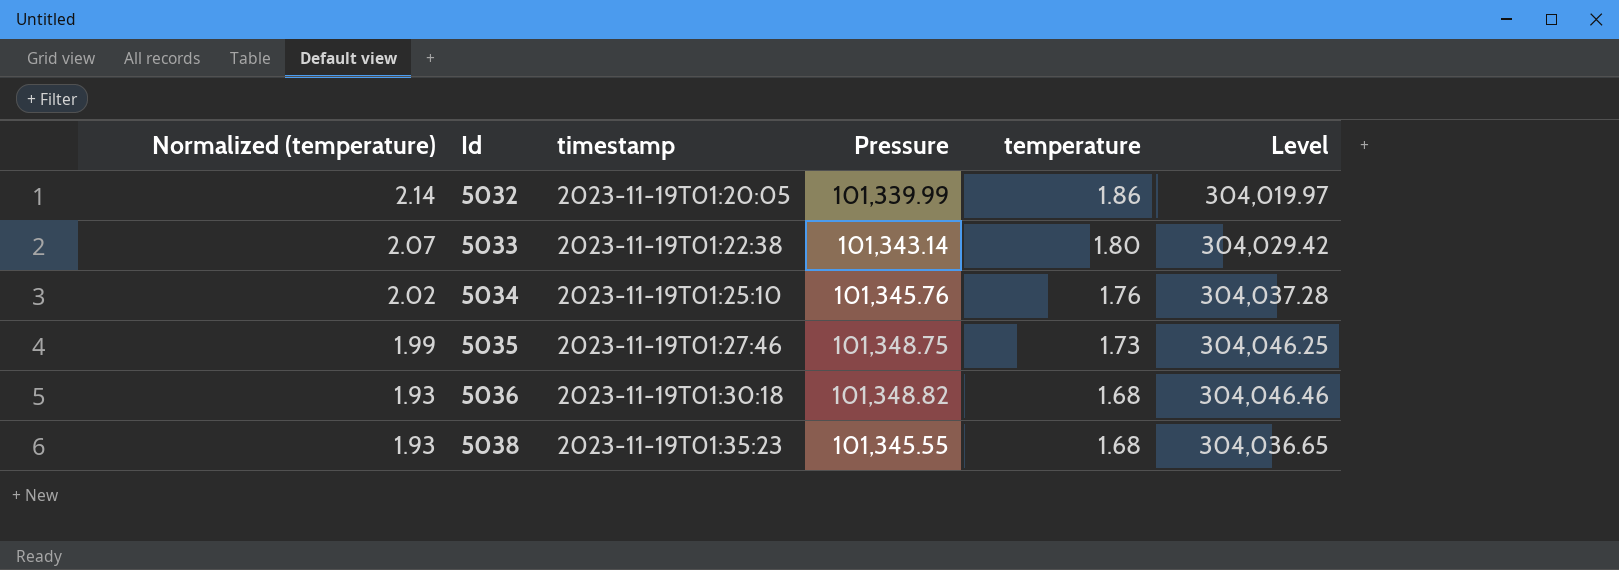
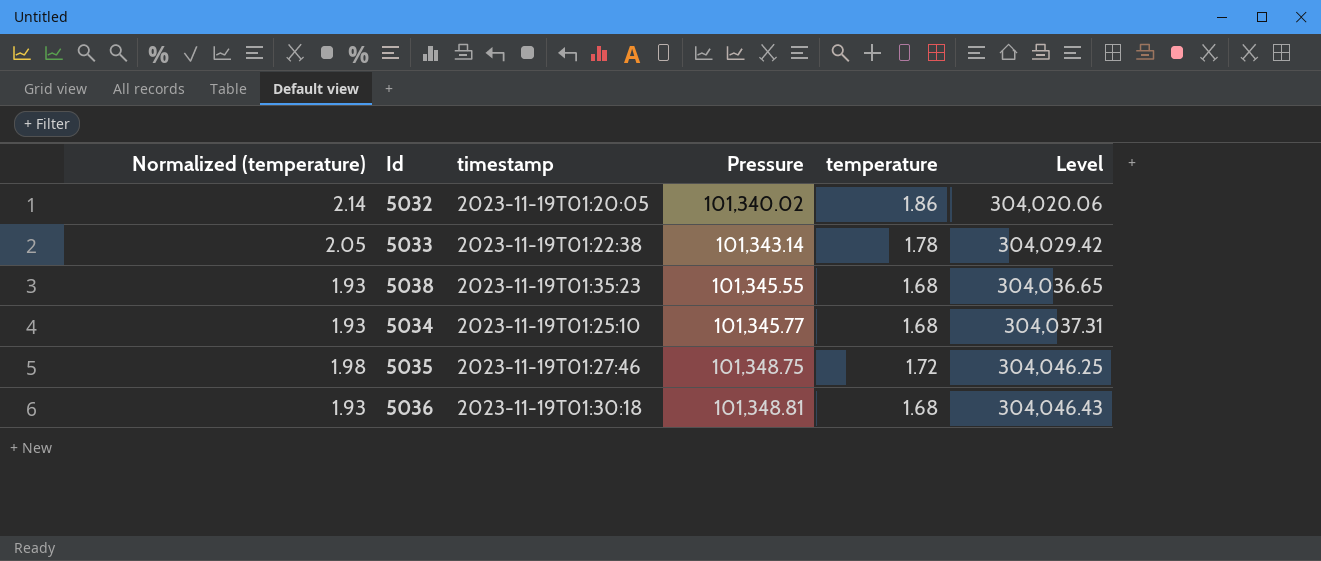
row order: Normalized (temperature) descending -> Pressure ascending
5032 | Pressure: 101,339.99 -> 101,340.02
5032 | Level: 304,019.97 -> 304,020.06
5033 | Normalized (temperature): 2.07 -> 2.05
5033 | temperature: 1.80 -> 1.78
5034 | Normalized (temperature): 2.02 -> 1.93
5034 | Pressure: 101,345.76 -> 101,345.77
5034 | temperature: 1.76 -> 1.68
5034 | Level: 304,037.28 -> 304,037.31
5035 | Normalized (temperature): 1.99 -> 1.98
5035 | temperature: 1.73 -> 1.72
5036 | Pressure: 101,348.82 -> 101,348.81
5036 | Level: 304,046.46 -> 304,046.43

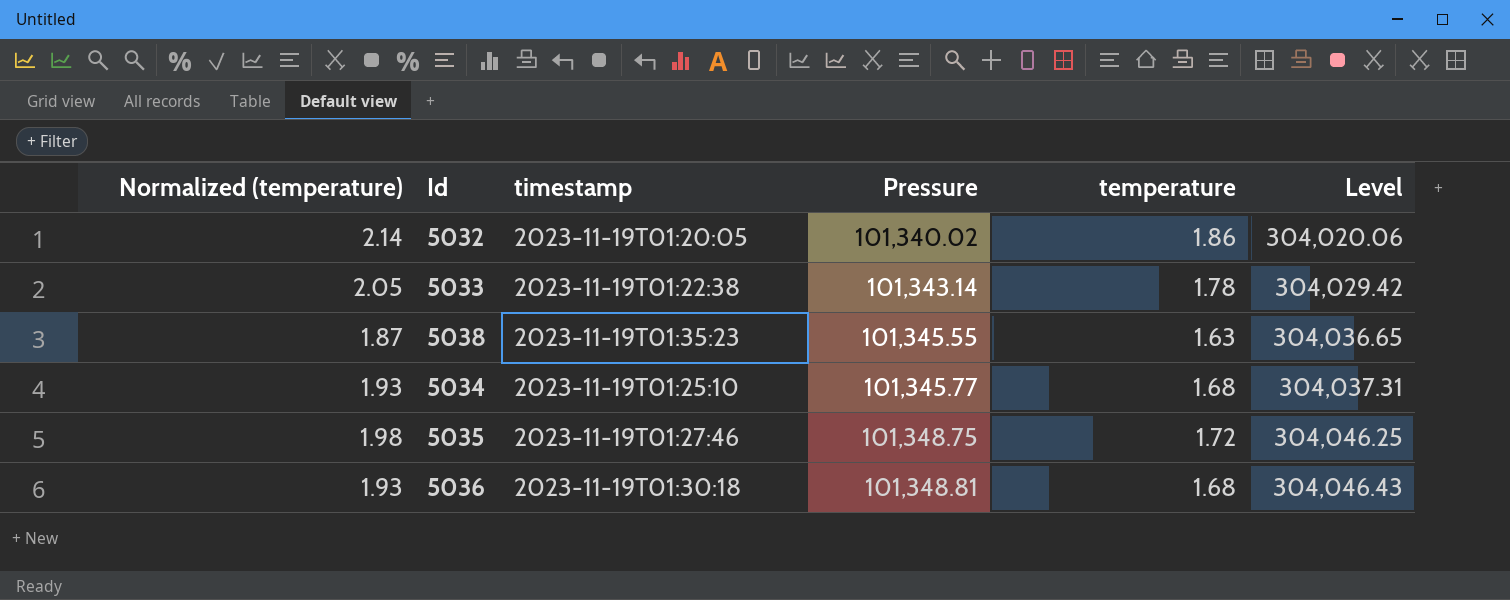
5038 | Normalized (temperature): 1.93 -> 1.87
5038 | temperature: 1.68 -> 1.63

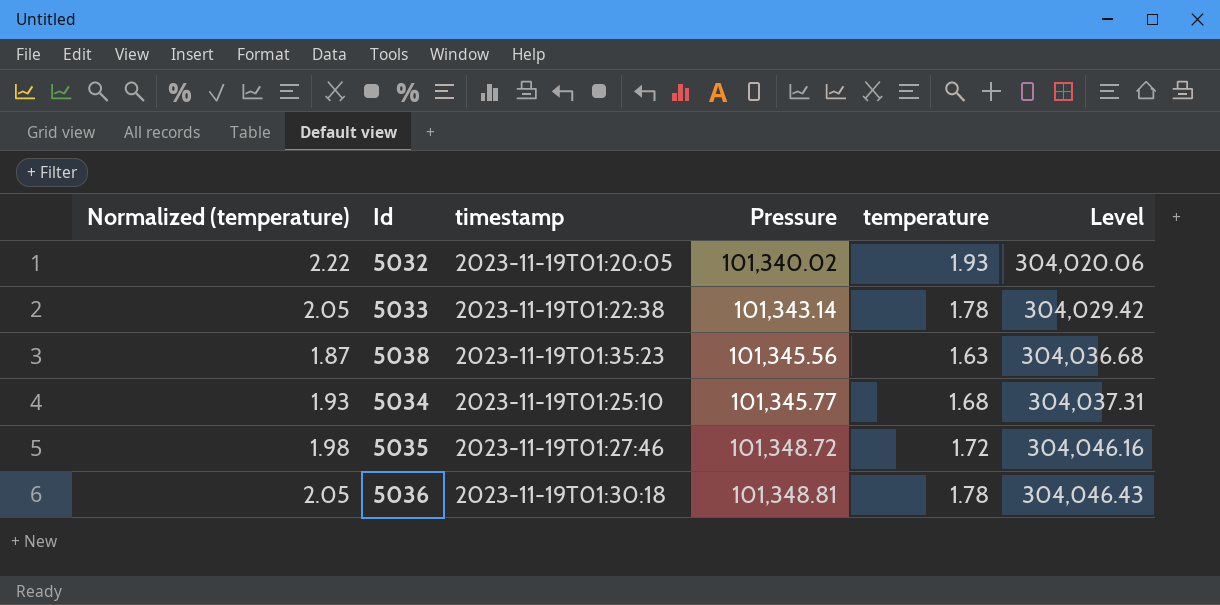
5032 | Normalized (temperature): 2.14 -> 2.22
5032 | temperature: 1.86 -> 1.93
5038 | Pressure: 101,345.55 -> 101,345.56
5038 | Level: 304,036.65 -> 304,036.68
5035 | Pressure: 101,348.75 -> 101,348.72
5035 | Level: 304,046.25 -> 304,046.16
5036 | Normalized (temperature): 1.93 -> 2.05
5036 | temperature: 1.68 -> 1.78

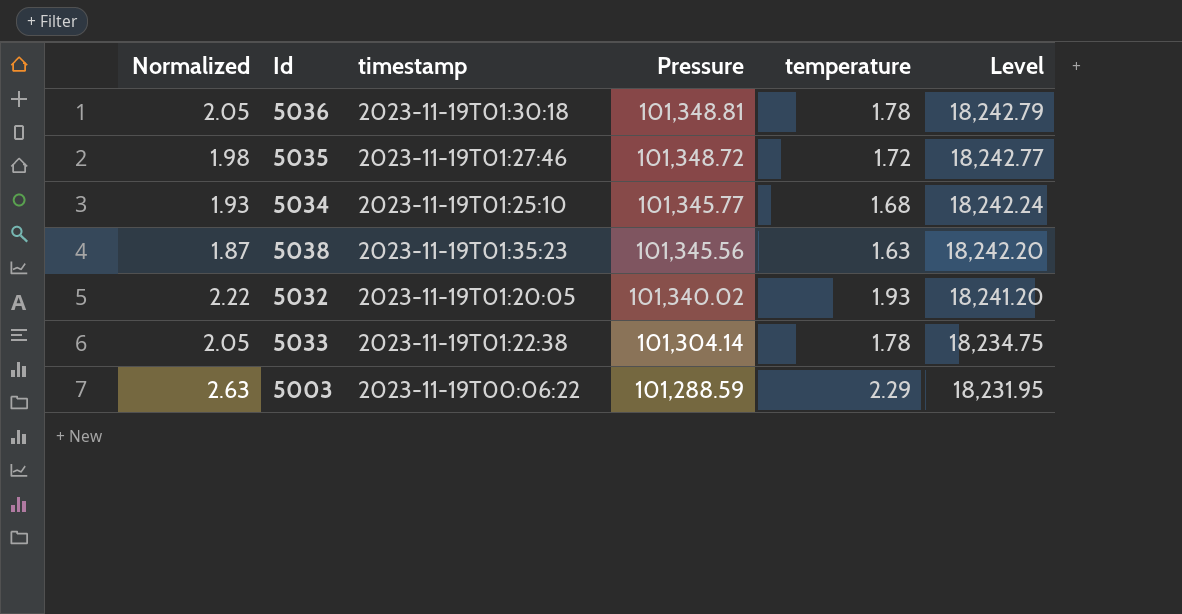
row order: Pressure ascending -> Pressure descending
column name: Normalized (temperature) -> Normalized
column Level | formula: [Pressure] * 3 -> [Pressure] * 0.18
5033 | Pressure: 101,343.14 -> 101,304.14
row 5003: none -> 2.63 | 2023-11-19T00:06:22 | 101,288.59 | 2.29 | 18,231.95

